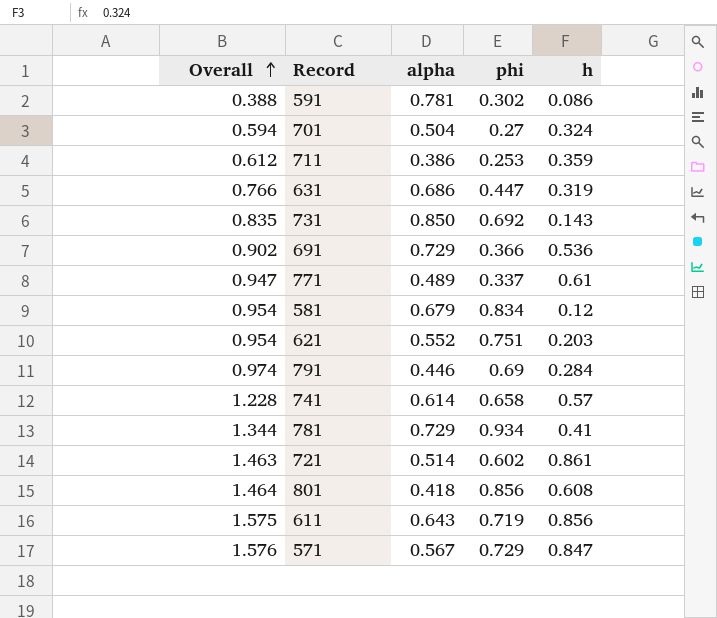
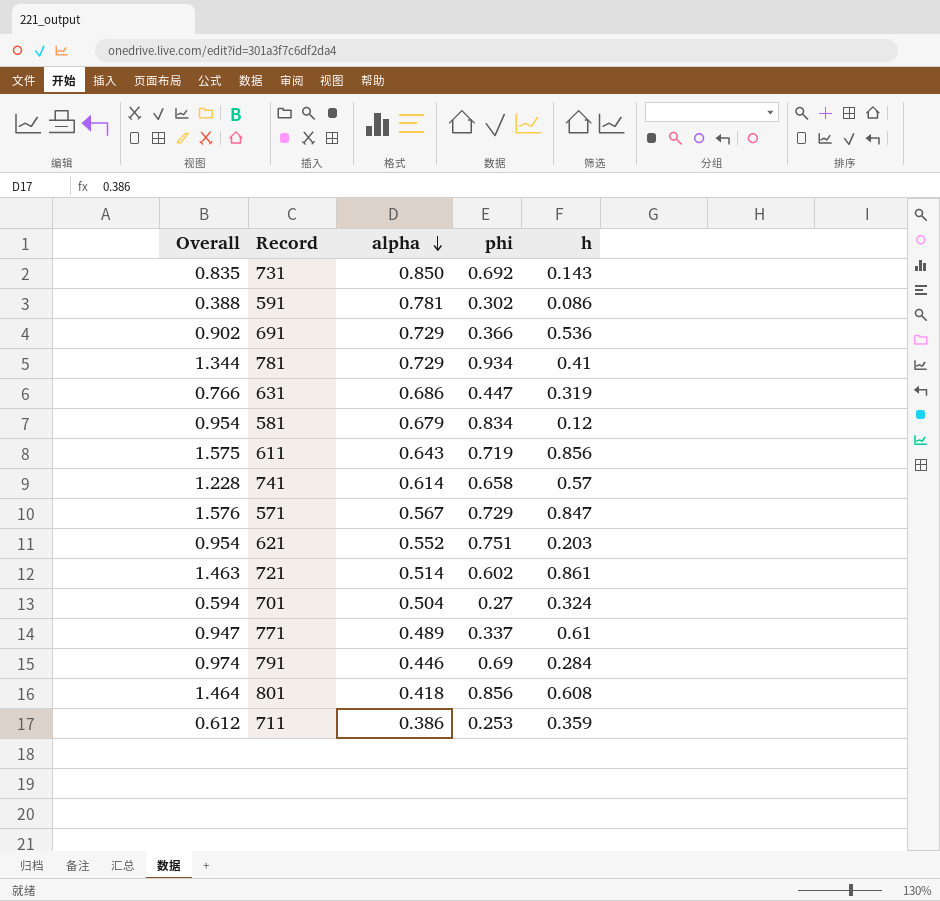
row order: Overall ascending -> alpha descending

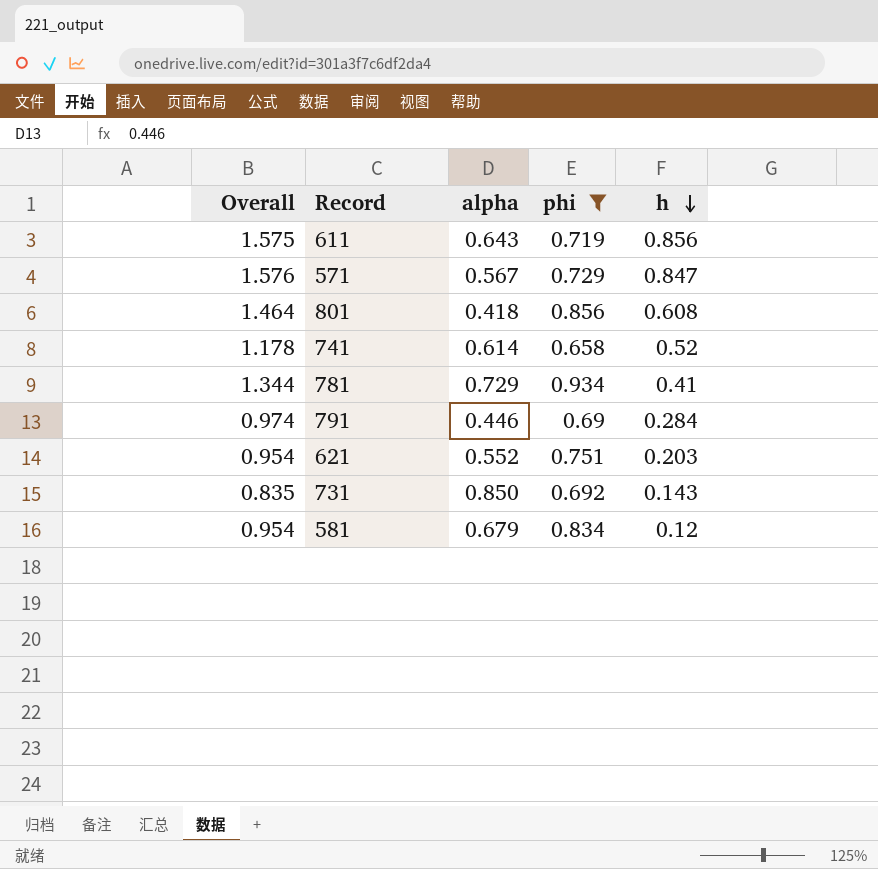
filter: none -> phi >= 0.658
row order: alpha descending -> h descending
741 | Overall: 1.228 -> 1.178
741 | h: 0.57 -> 0.52

